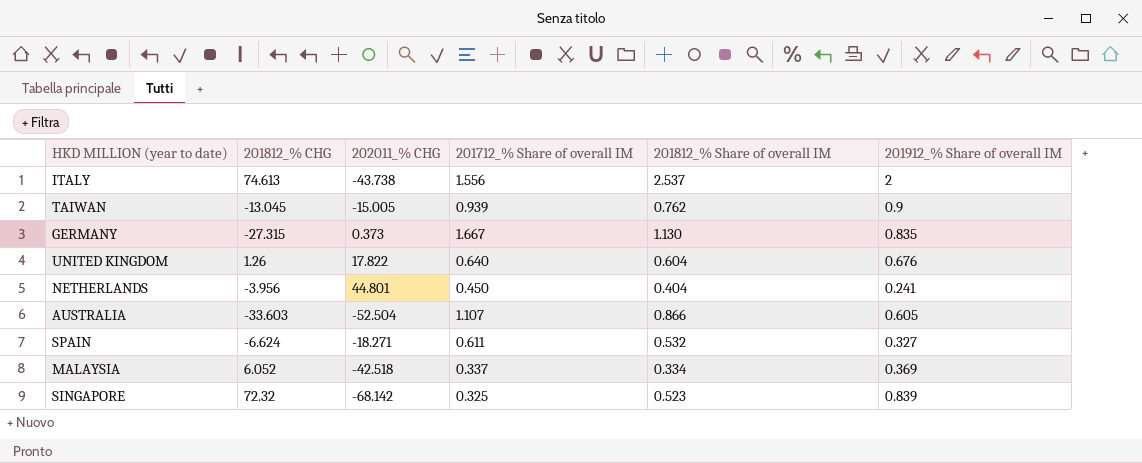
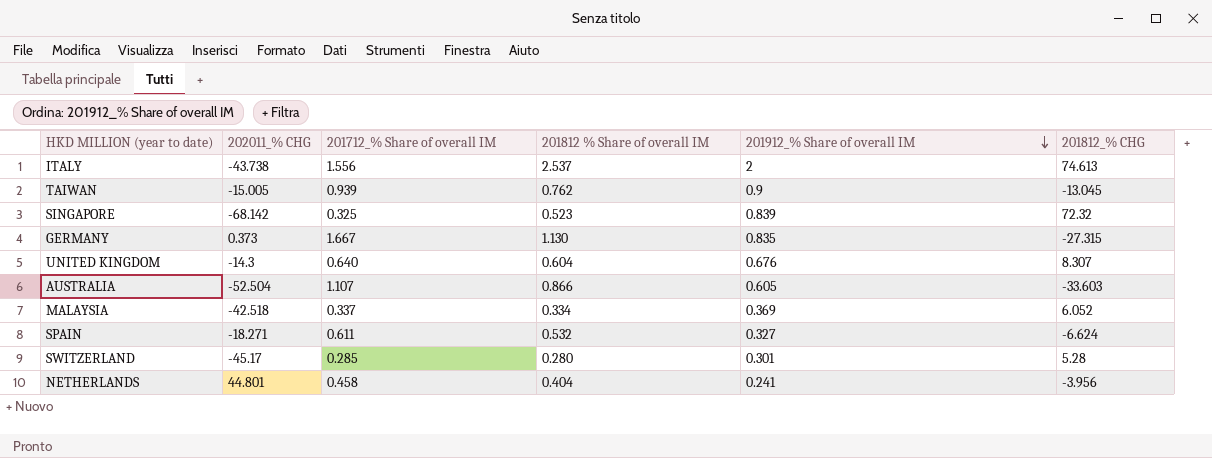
row order: none -> 201912_% Share of overall IM descending
column name: 201812_% Share of overall IM -> 201812 % Share of overall IM
column 201812_% CHG | position: 2 -> 6
UNITED KINGDOM | 202011_% CHG: 17.822 -> -14.3
UNITED KINGDOM | 201812_% CHG: 1.26 -> 8.307
row SWITZERLAND: none -> -45.17 | 0.285 | 0.280 | 0.301 | 5.28
NETHERLANDS | 201712_% Share of overall IM: 0.450 -> 0.458

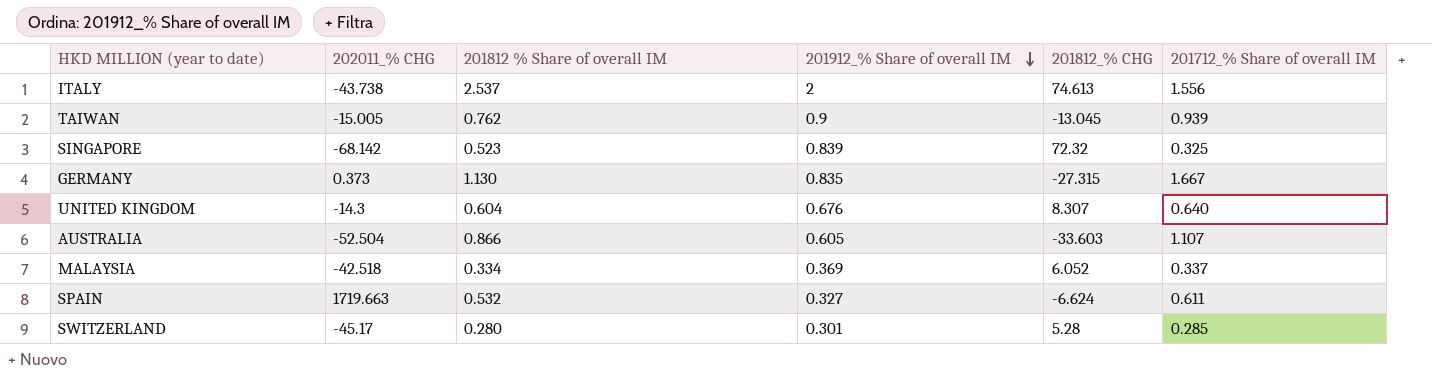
column 201712_% Share of overall IM | position: 3 -> 6
row NETHERLANDS: 44.801 | 0.458 | 0.404 | 0.241 | -3.956 -> none
SPAIN | 202011_% CHG: -18.271 -> 1719.663

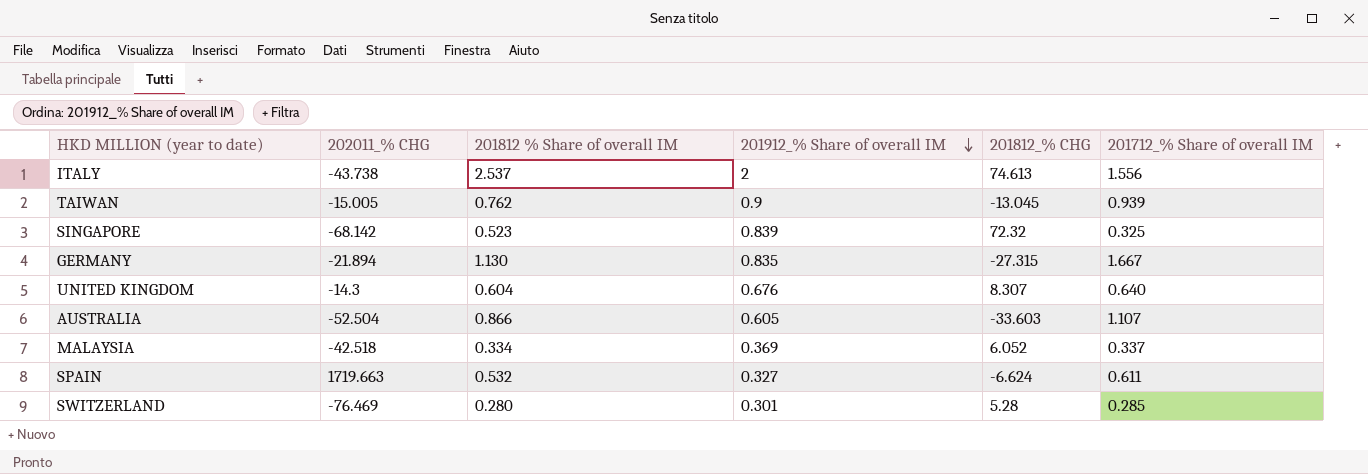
GERMANY | 202011_% CHG: 0.373 -> -21.894
SWITZERLAND | 202011_% CHG: -45.17 -> -76.469

